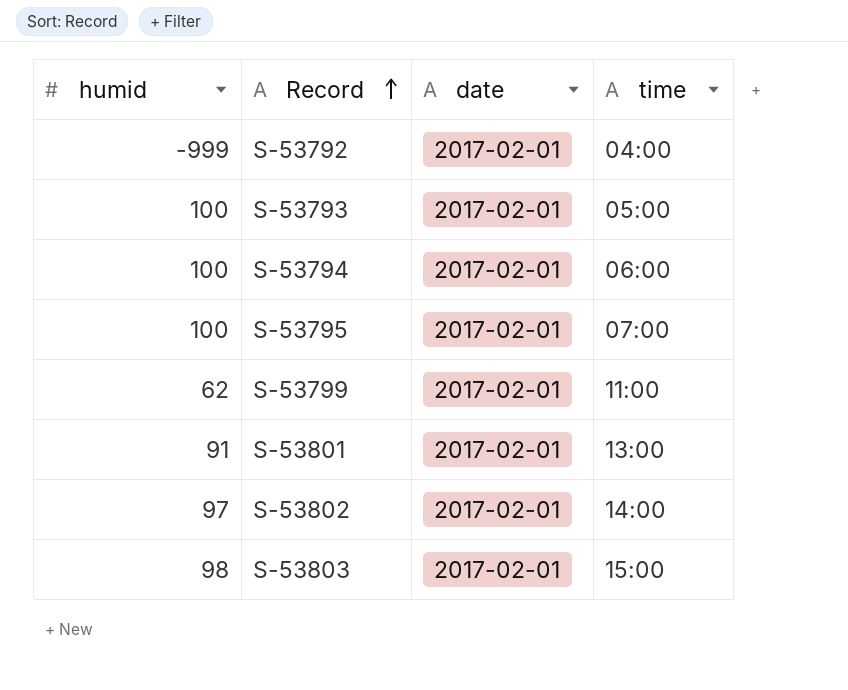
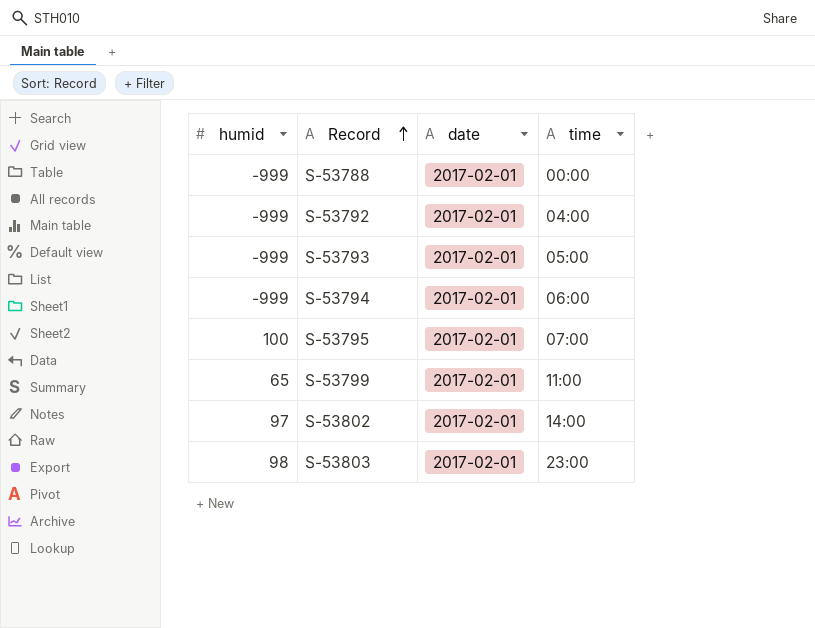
row S-53801: 91 | 2017-02-01 | 13:00 -> none
row S-53788: none -> -999 | 2017-02-01 | 00:00
S-53793 | humid: 100 -> -999
S-53794 | humid: 100 -> -999
S-53799 | humid: 62 -> 65
S-53803 | time: 15:00 -> 23:00

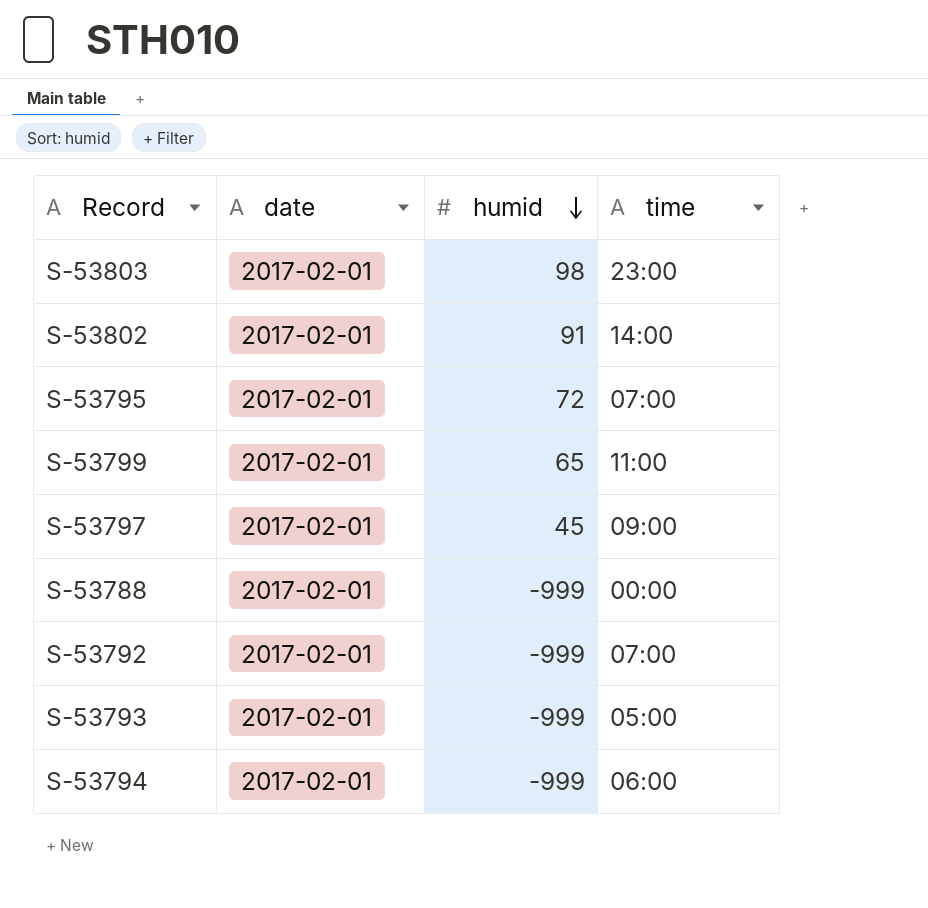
row order: Record ascending -> humid descending
column humid | position: 1 -> 3
S-53802 | humid: 97 -> 91
S-53795 | humid: 100 -> 72
row S-53797: none -> 2017-02-01 | 45 | 09:00
S-53792 | time: 04:00 -> 07:00

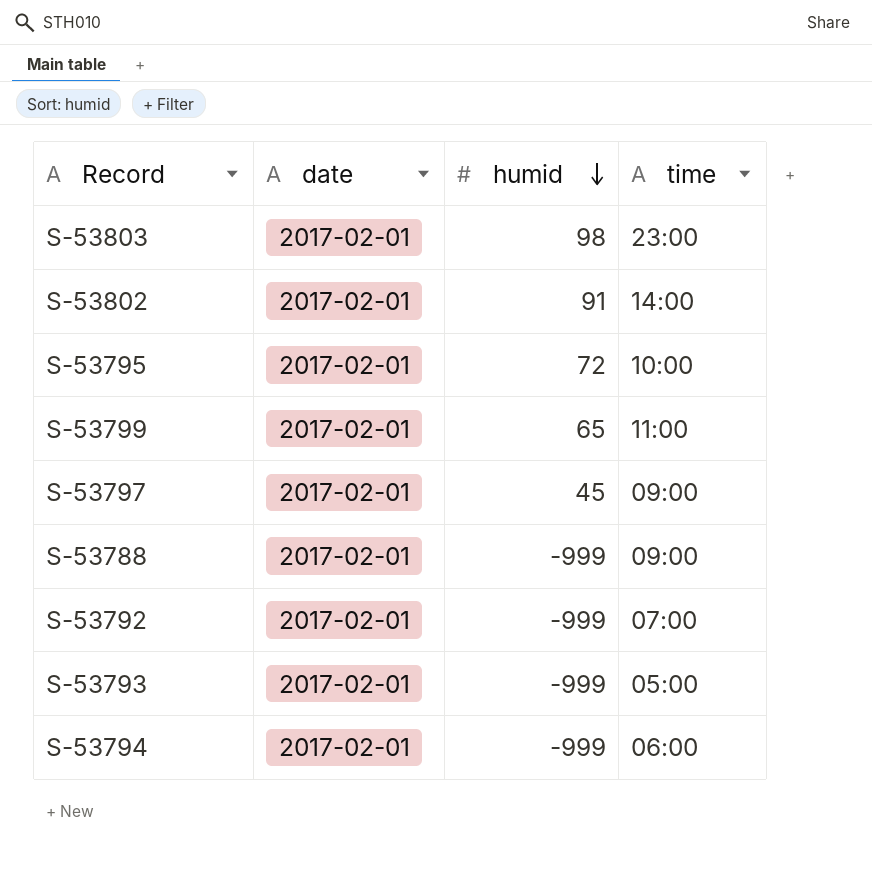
S-53795 | time: 07:00 -> 10:00
S-53788 | time: 00:00 -> 09:00

